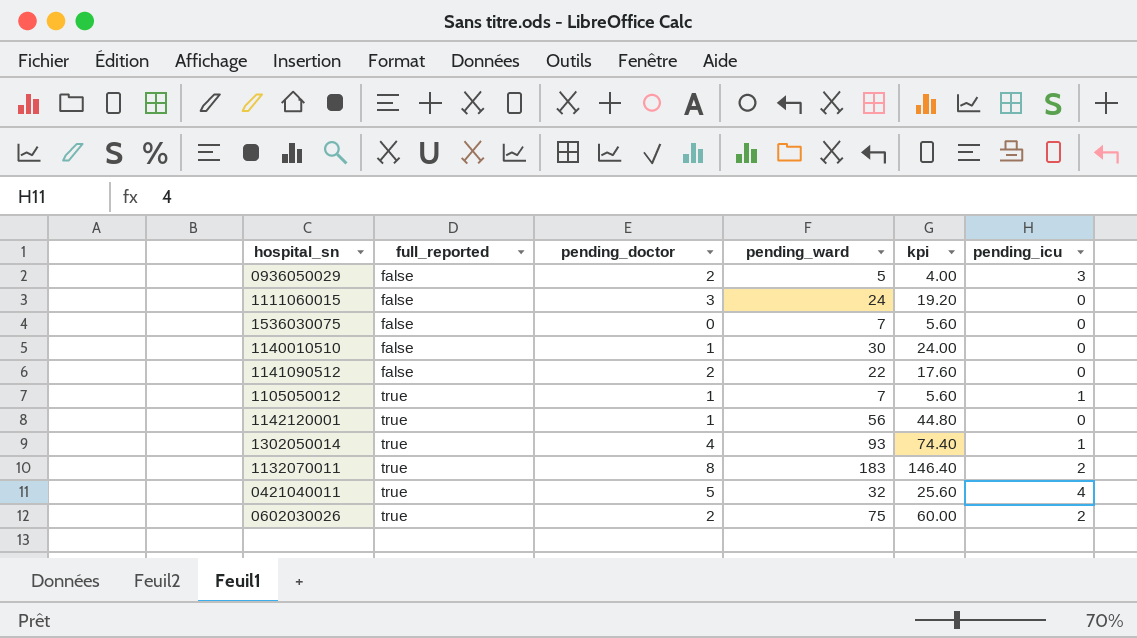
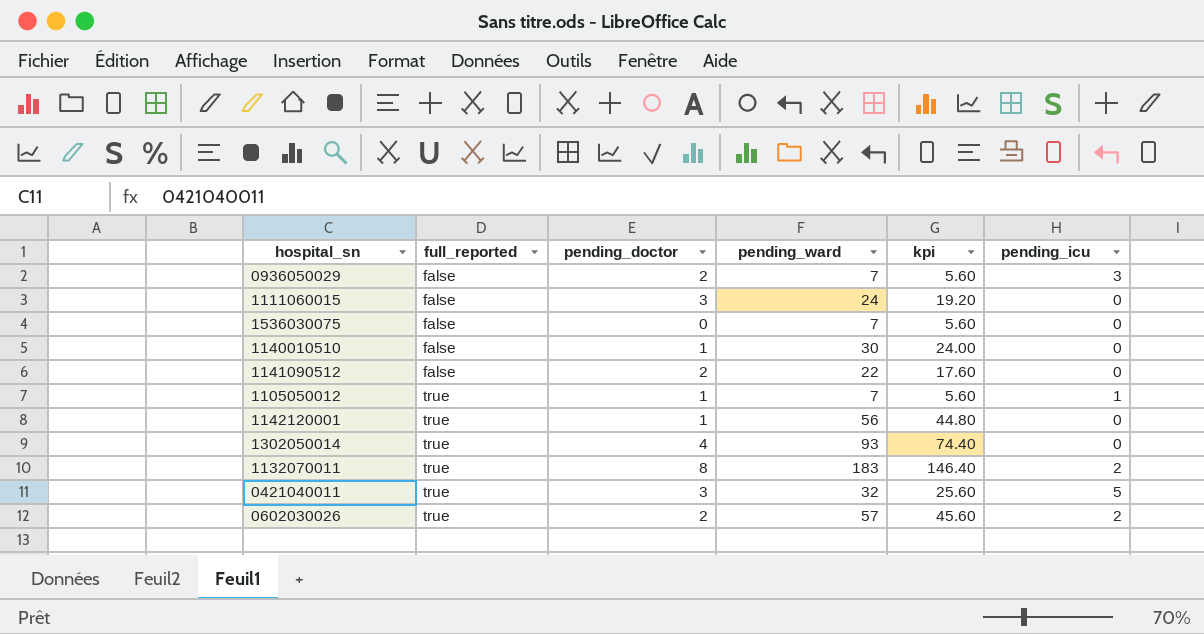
0936050029 | pending_ward: 5 -> 7
0936050029 | kpi: 4.00 -> 5.60
1302050014 | pending_icu: 1 -> 0
0421040011 | pending_doctor: 5 -> 3
0421040011 | pending_icu: 4 -> 5
0602030026 | pending_ward: 75 -> 57
0602030026 | kpi: 60.00 -> 45.60

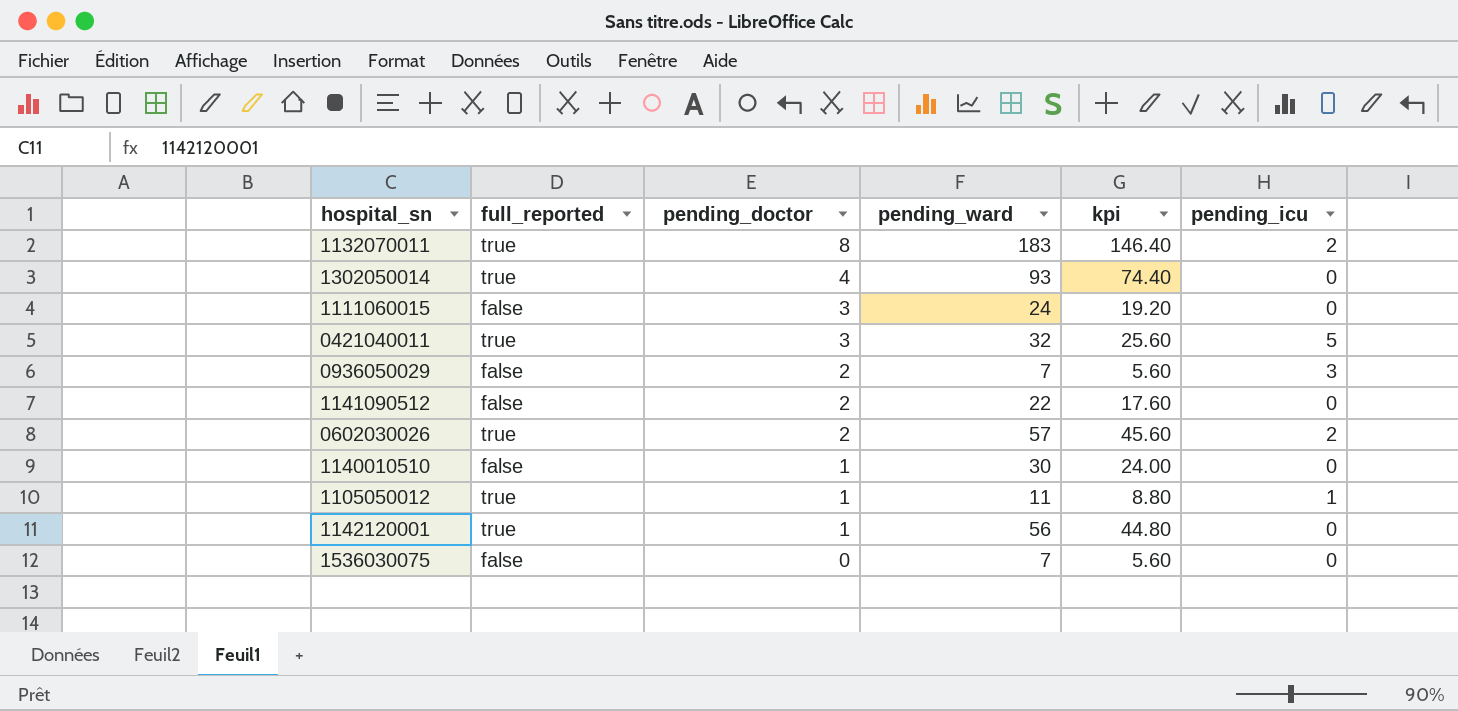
row order: full_reported ascending -> pending_doctor descending
1105050012 | pending_ward: 7 -> 11
1105050012 | kpi: 5.60 -> 8.80

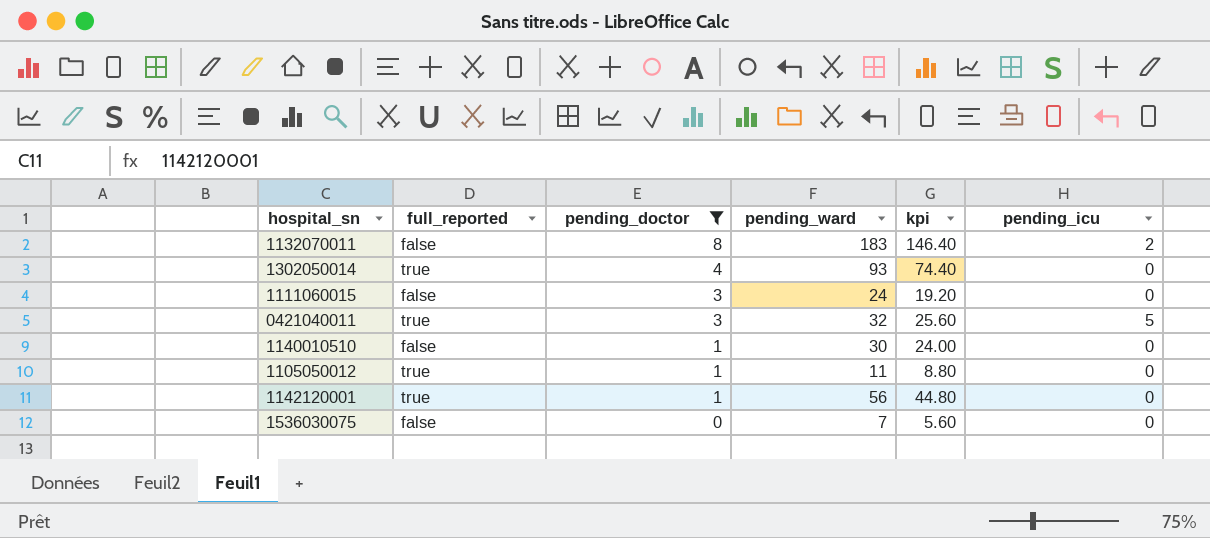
filter: none -> pending_doctor != 2
1132070011 | full_reported: true -> false
1105050012 | pending_icu: 1 -> 0

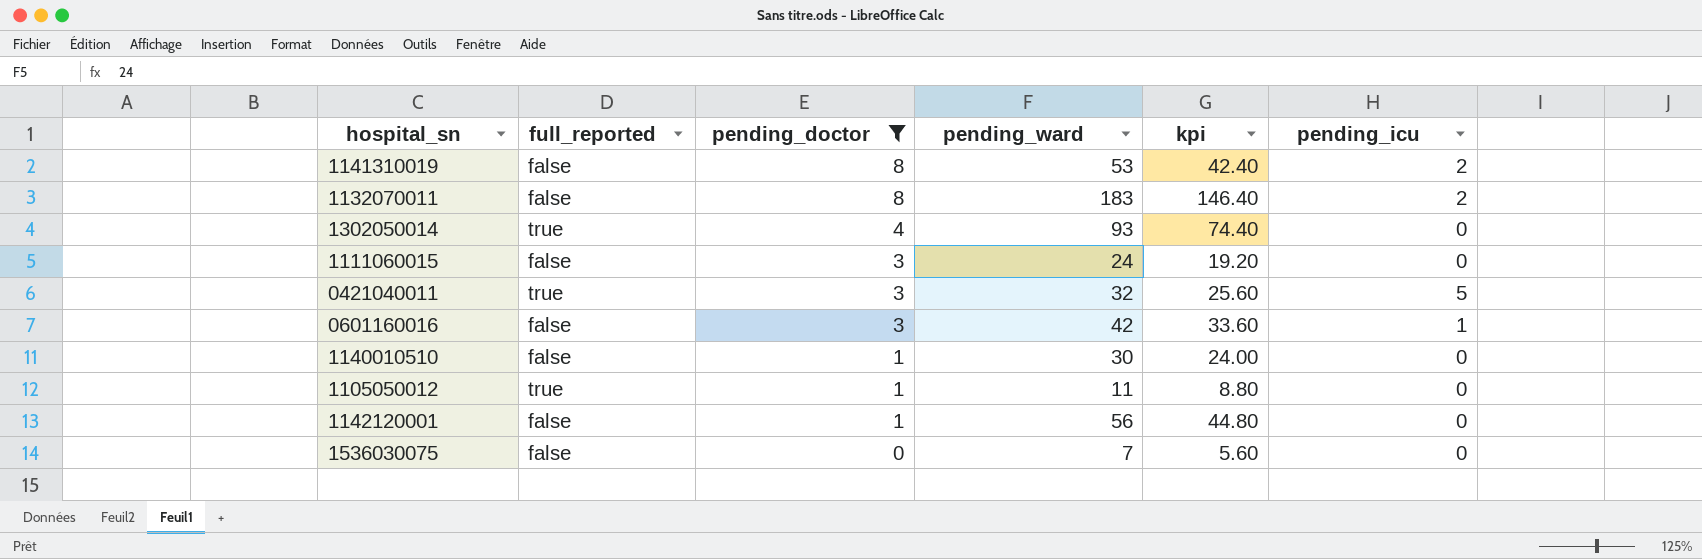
row 1141310019: none -> false | 8 | 53 | 42.40 | 2
row 0601160016: none -> false | 3 | 42 | 33.60 | 1
1142120001 | full_reported: true -> false

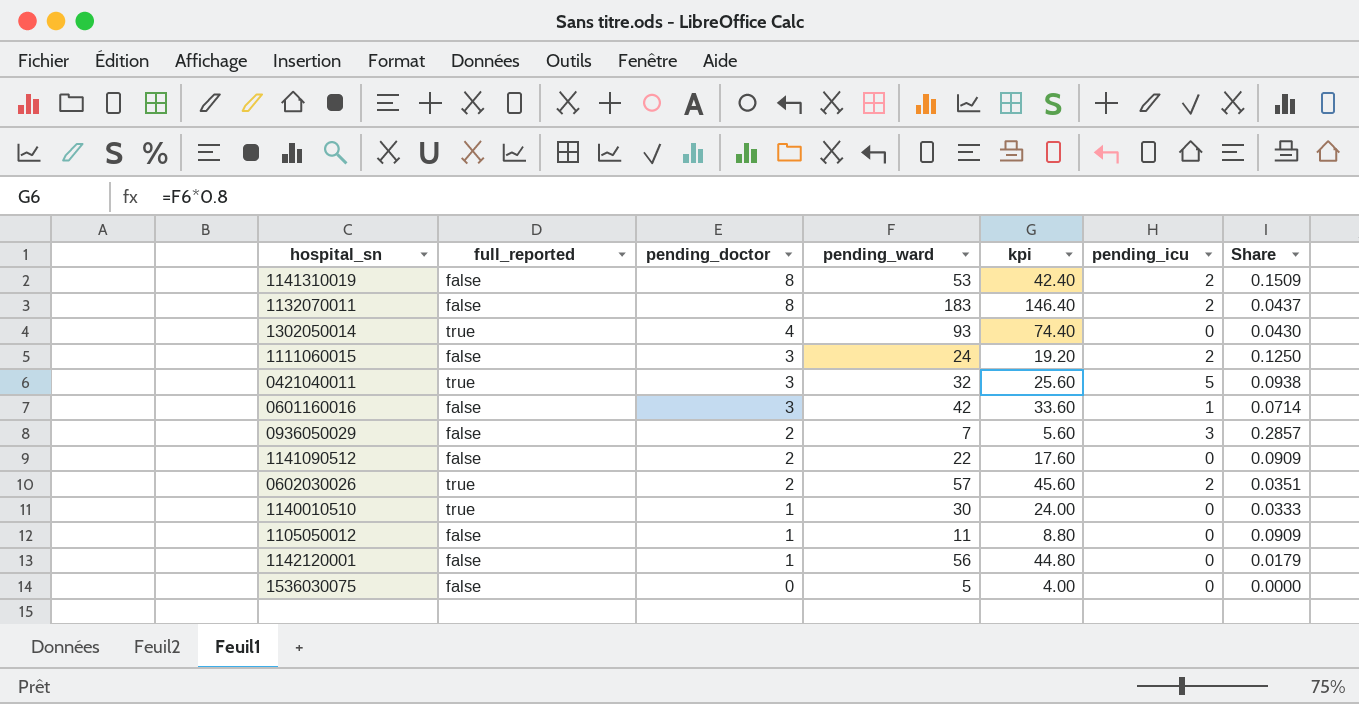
filter: pending_doctor != 2 -> none
column Share | formula: none -> [pending_doctor] / [pending_ward]
1111060015 | pending_icu: 0 -> 2
1140010510 | full_reported: false -> true
1105050012 | full_reported: true -> false
1536030075 | pending_ward: 7 -> 5
1536030075 | kpi: 5.60 -> 4.00

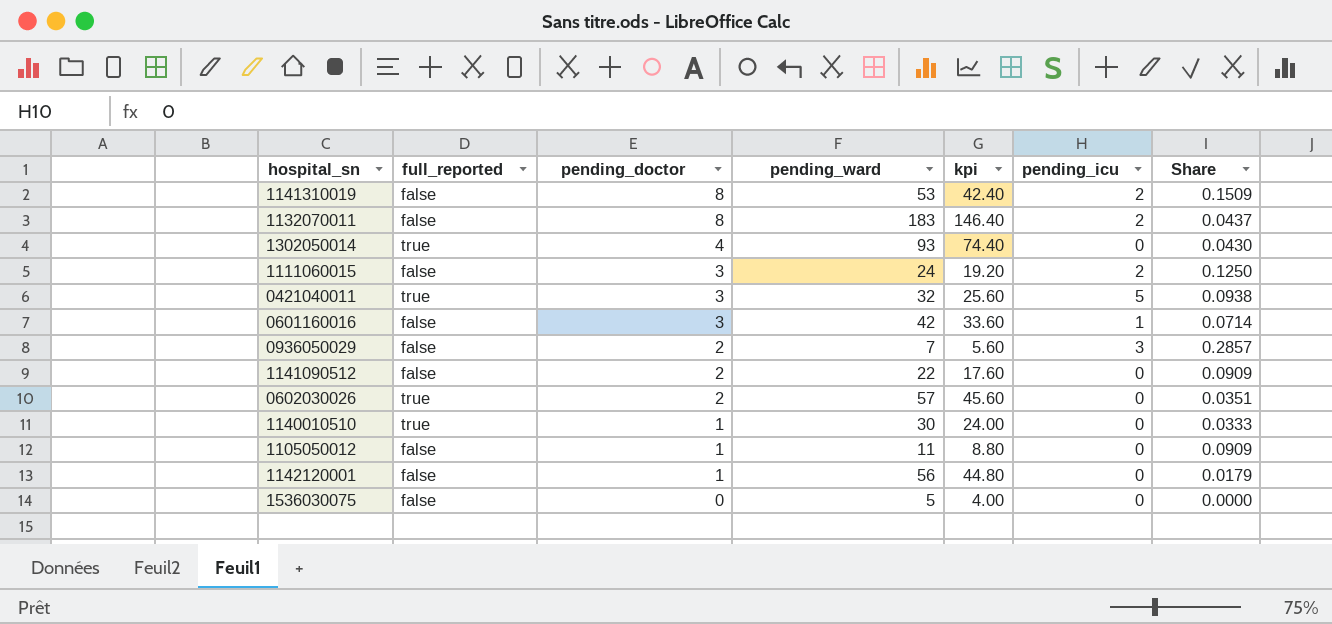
0602030026 | pending_icu: 2 -> 0

